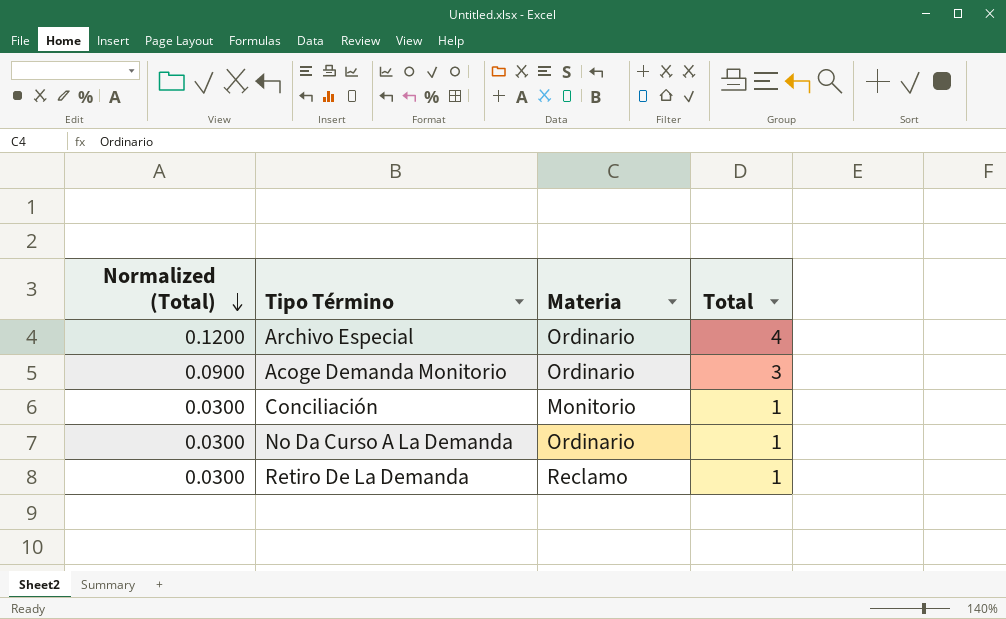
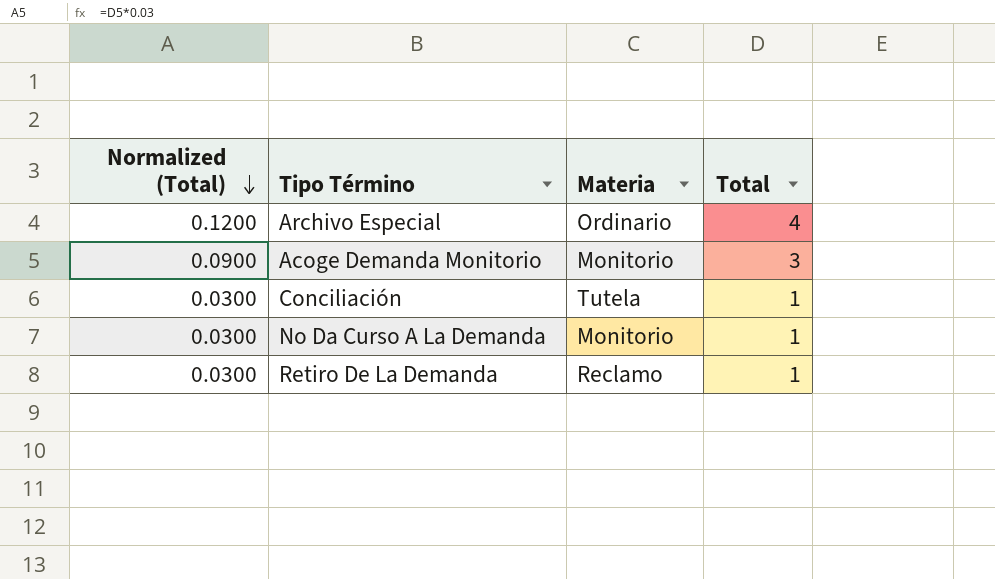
Acoge Demanda Monitorio | Materia: Ordinario -> Monitorio
Conciliación | Materia: Monitorio -> Tutela
No Da Curso A La Demanda | Materia: Ordinario -> Monitorio

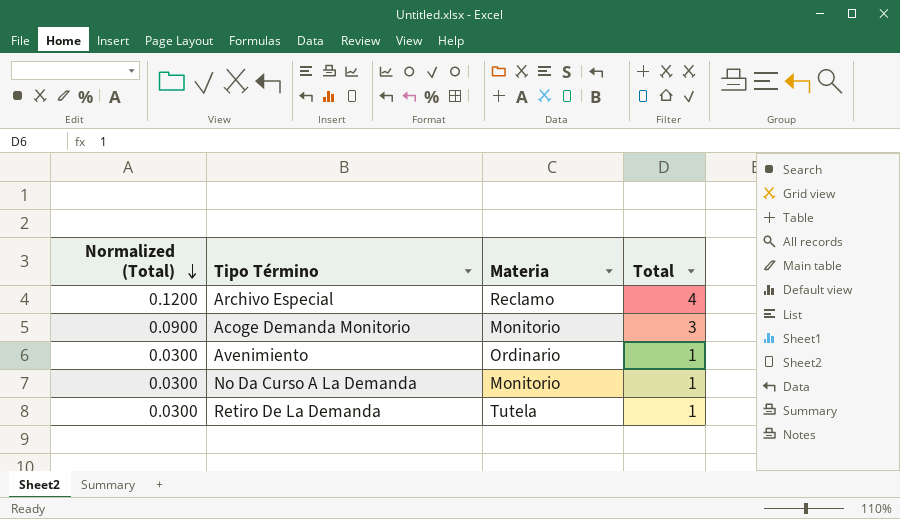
row Conciliación: 0.0300 | Tutela | 1 -> none
Archivo Especial | Materia: Ordinario -> Reclamo
row Avenimiento: none -> 0.0300 | Ordinario | 1
Retiro De La Demanda | Materia: Reclamo -> Tutela

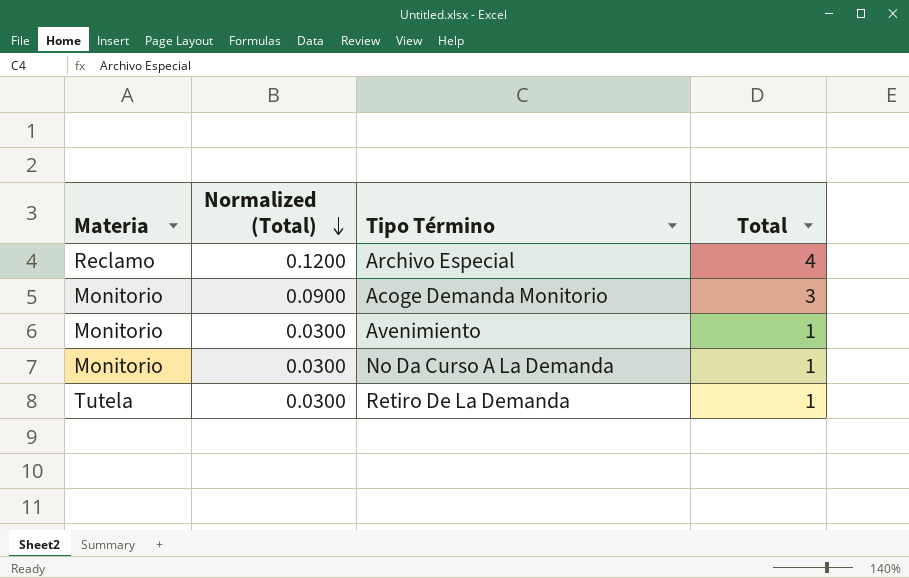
column Materia | position: 3 -> 1
Avenimiento | Materia: Ordinario -> Monitorio

